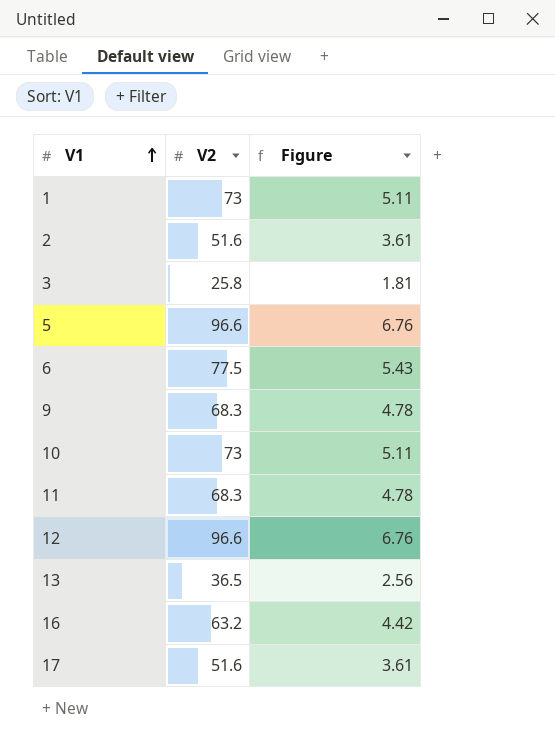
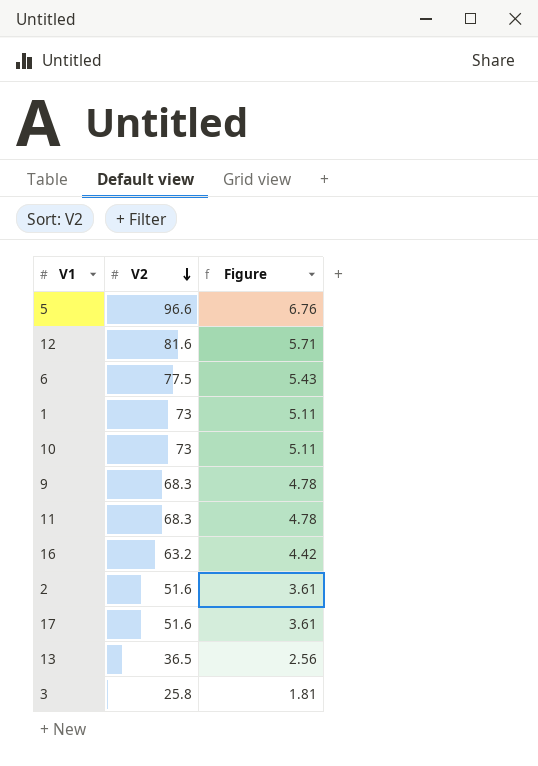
row order: V1 ascending -> V2 descending
12 | V2: 96.6 -> 81.6
12 | Figure: 6.76 -> 5.71

